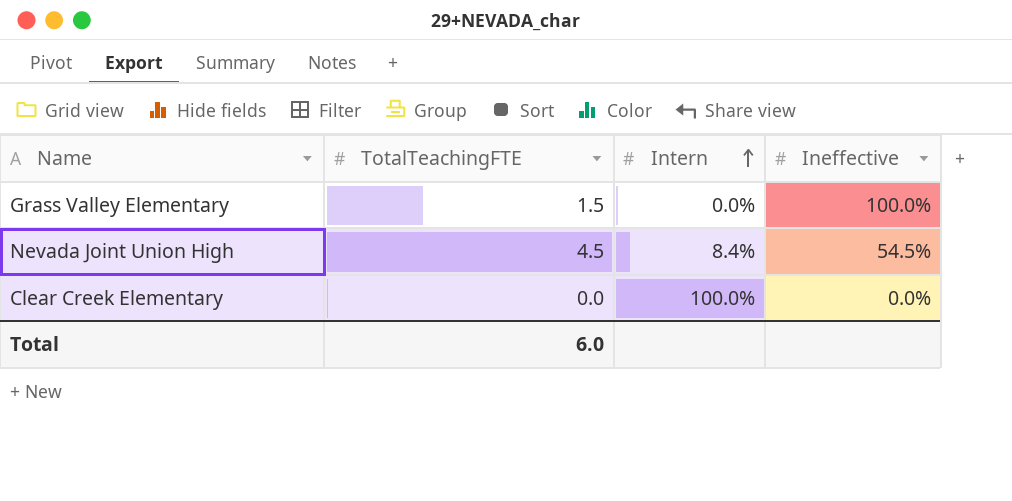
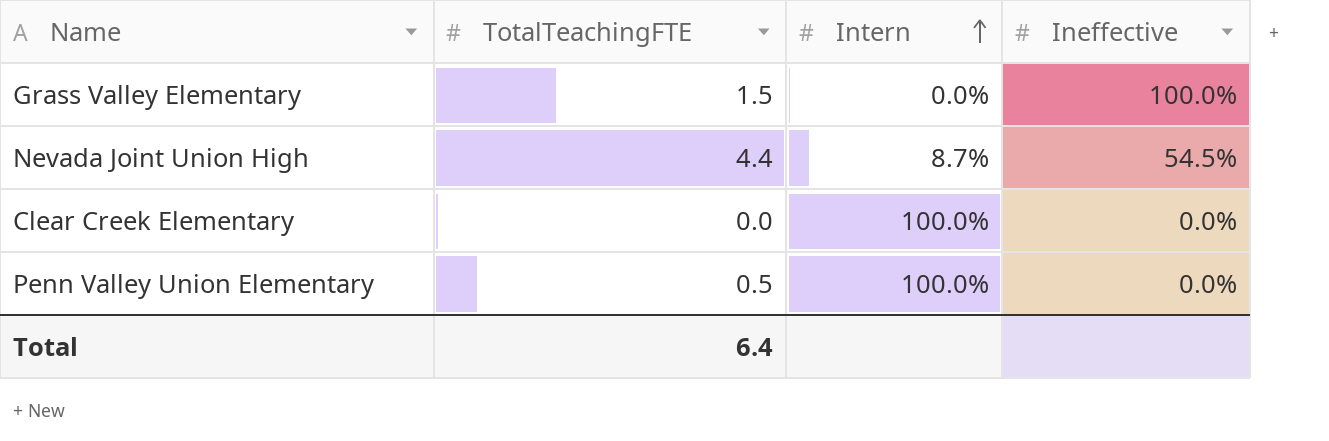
Nevada Joint Union High | TotalTeachingFTE: 4.5 -> 4.4
Nevada Joint Union High | Intern: 8.4% -> 8.7%
row Penn Valley Union Elementary: none -> 0.5 | 100.0% | 0.0%
Total | TotalTeachingFTE: 6.0 -> 6.4

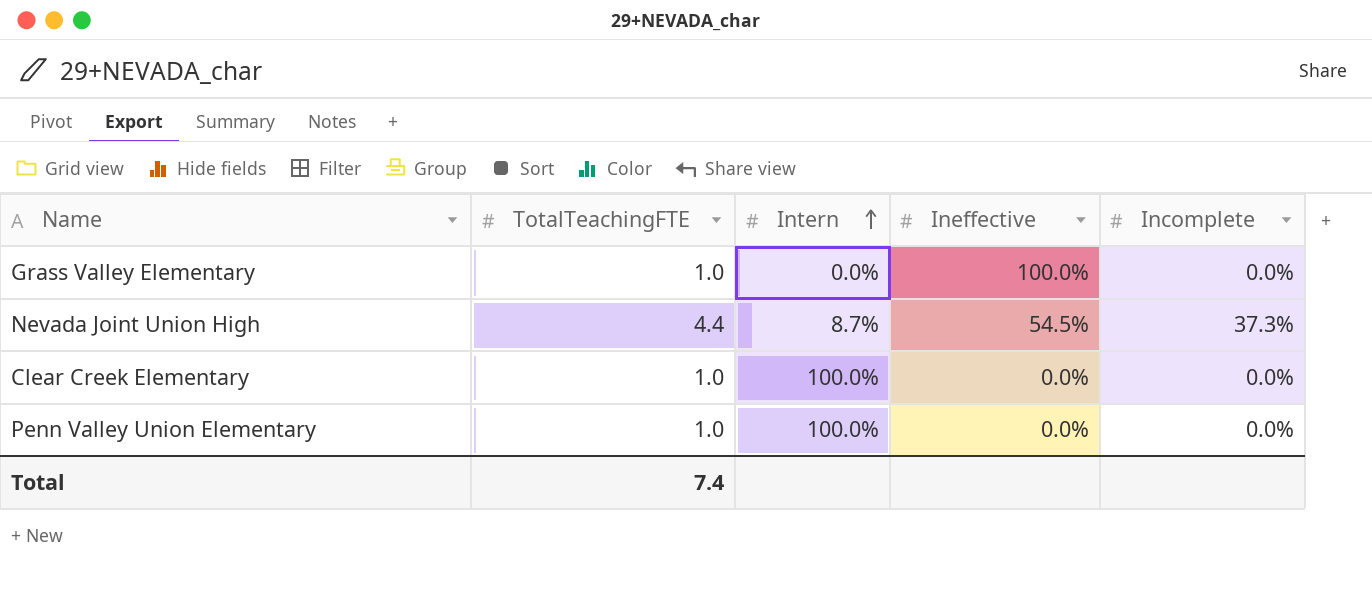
column Incomplete | position: none -> 5
Grass Valley Elementary | TotalTeachingFTE: 1.5 -> 1.0
Clear Creek Elementary | TotalTeachingFTE: 0.0 -> 1.0
Penn Valley Union Elementary | TotalTeachingFTE: 0.5 -> 1.0
Total | TotalTeachingFTE: 6.4 -> 7.4

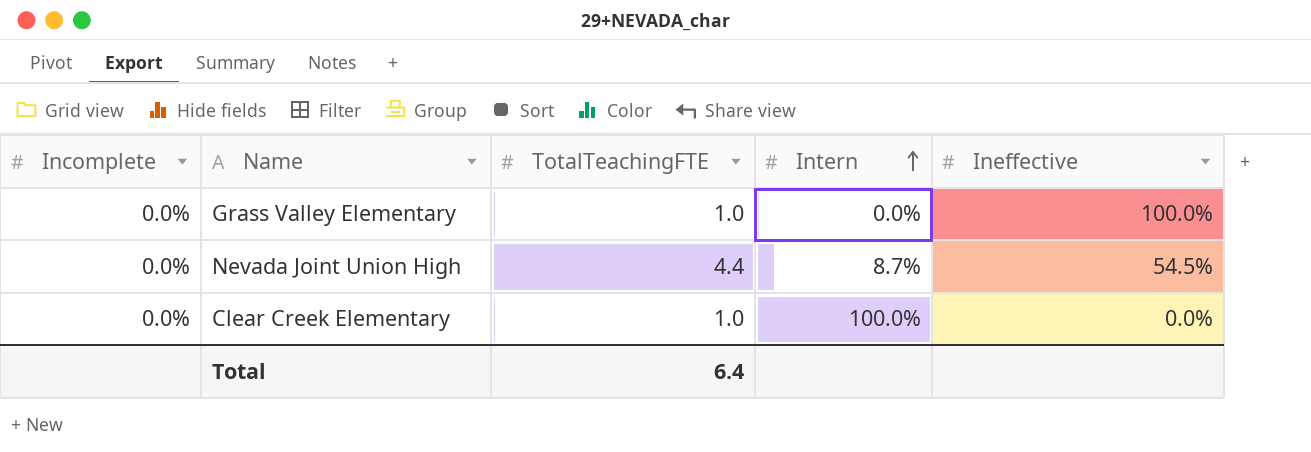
column Incomplete | position: 5 -> 1
row Penn Valley Union Elementary: 1.0 | 100.0% | 0.0% | 0.0% -> none
Nevada Joint Union High | Incomplete: 37.3% -> 0.0%
Total | TotalTeachingFTE: 7.4 -> 6.4

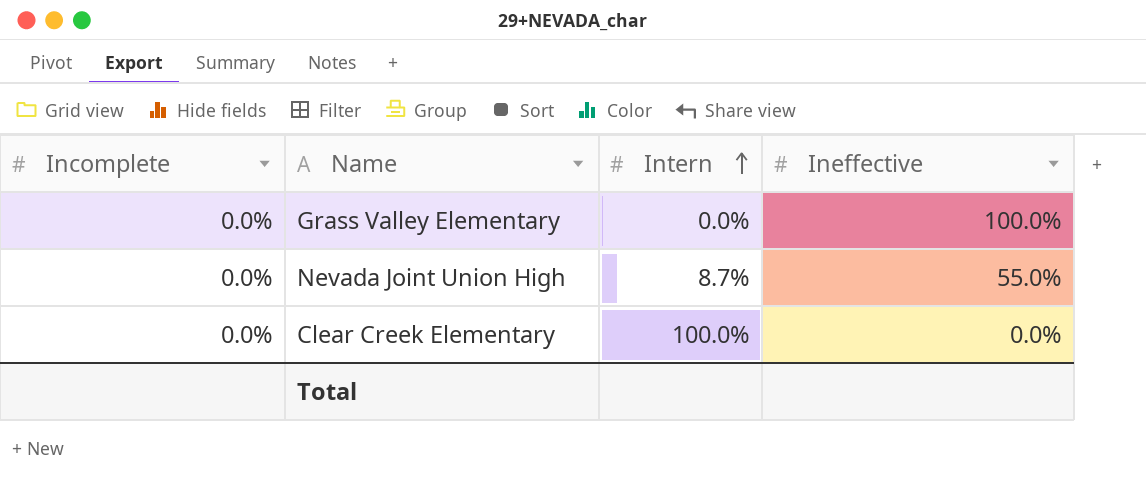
column TotalTeachingFTE | position: 3 -> none
Nevada Joint Union High | Ineffective: 54.5% -> 55.0%

